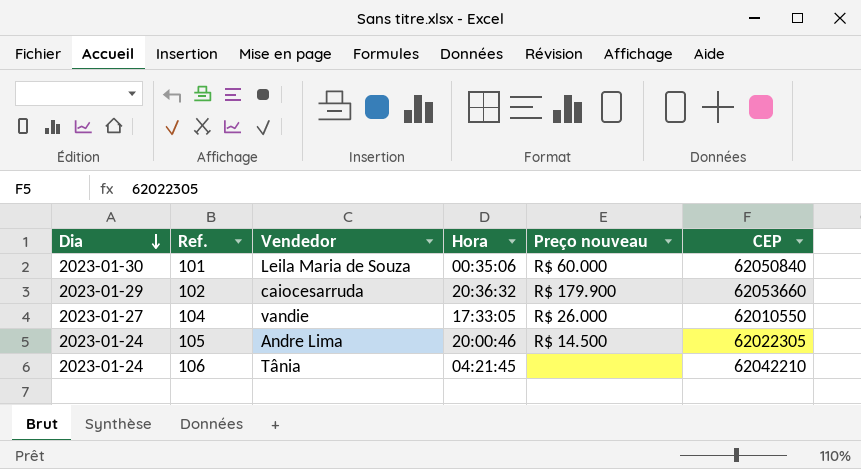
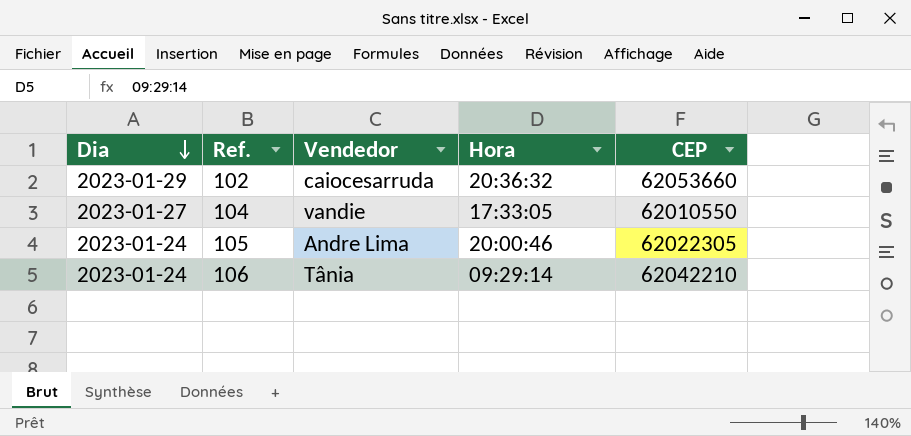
column Preço nouveau | position: 5 -> none
row 101: 2023-01-30 | Leila Maria de Souza | 00:35:06 | R$ 60.000 | 62050840 -> none
106 | Hora: 04:21:45 -> 09:29:14

